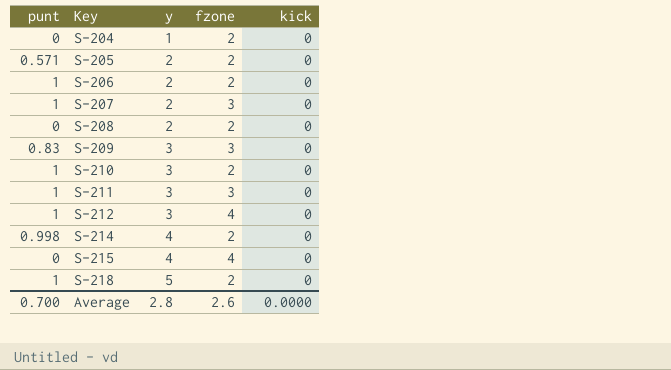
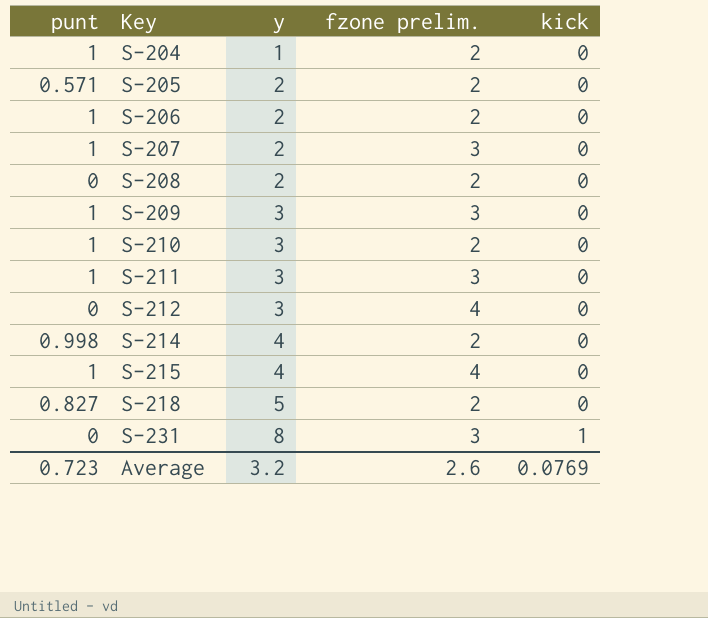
column name: fzone -> fzone prelim.
S-204 | punt: 0 -> 1
S-209 | punt: 0.83 -> 1
S-212 | punt: 1 -> 0
S-215 | punt: 0 -> 1
S-218 | punt: 1 -> 0.827
row S-231: none -> 0 | 8 | 3 | 1
Average | punt: 0.700 -> 0.723
Average | y: 2.8 -> 3.2
Average | kick: 0.0000 -> 0.0769

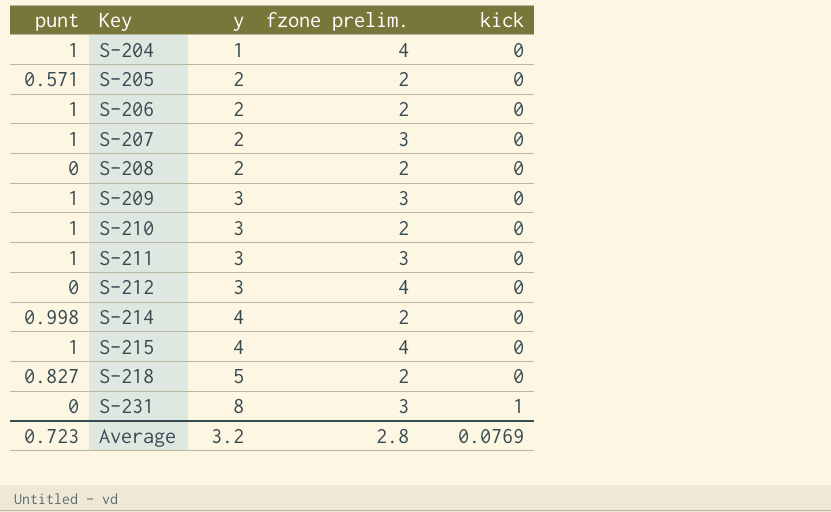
S-204 | fzone prelim.: 2 -> 4
Average | fzone prelim.: 2.6 -> 2.8

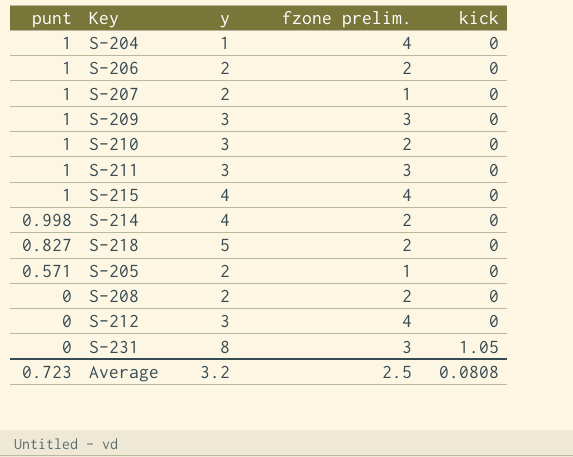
row order: Key ascending -> punt descending
S-207 | fzone prelim.: 3 -> 1
S-205 | fzone prelim.: 2 -> 1
S-231 | kick: 1 -> 1.05
Average | fzone prelim.: 2.8 -> 2.5
Average | kick: 0.0769 -> 0.0808

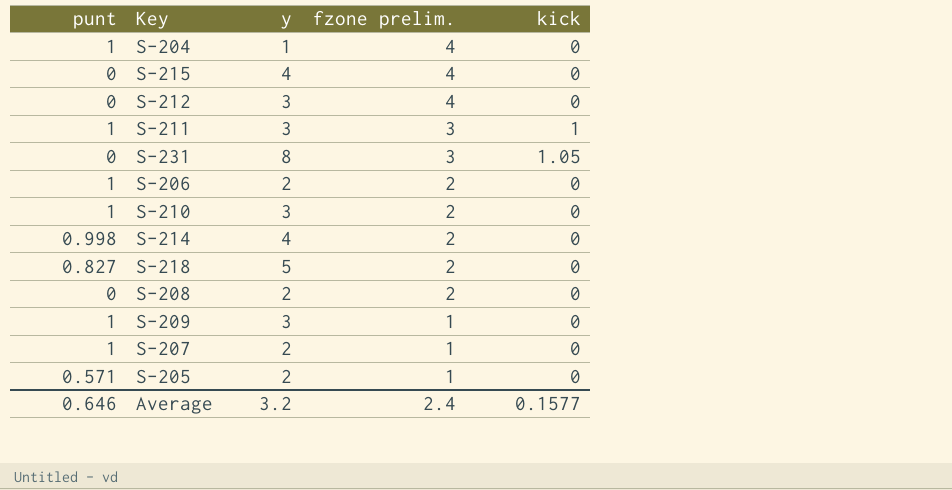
row order: punt descending -> fzone prelim. descending
S-215 | punt: 1 -> 0
S-211 | kick: 0 -> 1
S-209 | fzone prelim.: 3 -> 1
Average | punt: 0.723 -> 0.646
Average | fzone prelim.: 2.5 -> 2.4
Average | kick: 0.0808 -> 0.1577

